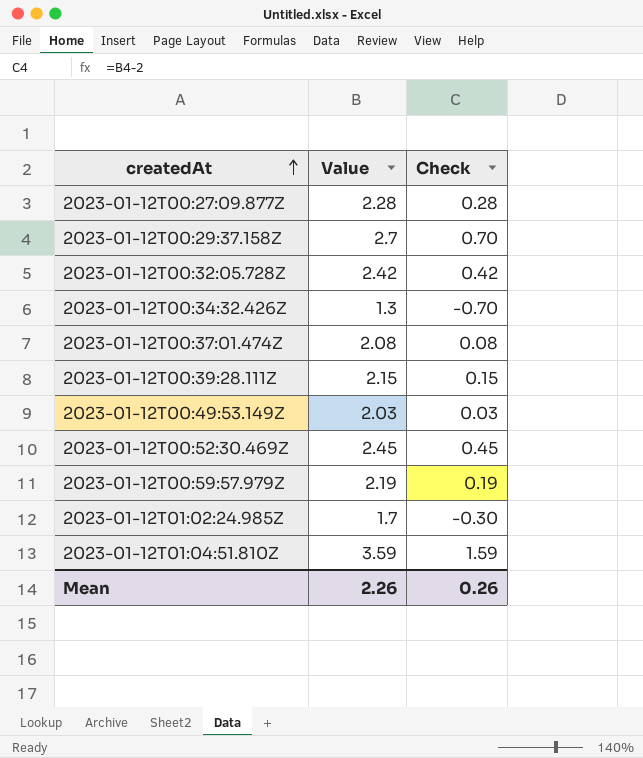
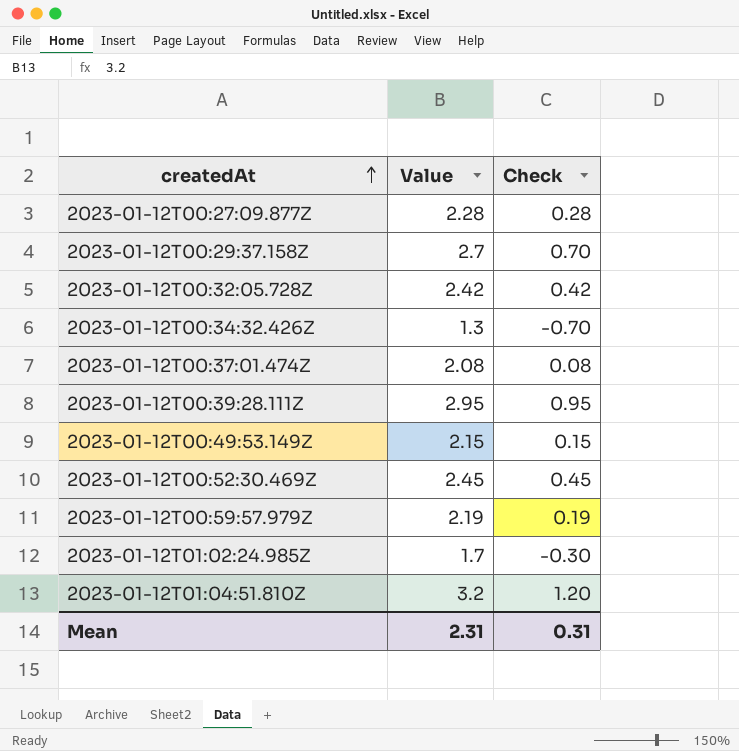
2023-01-12T00:39:28.111Z | Value: 2.15 -> 2.95
2023-01-12T00:39:28.111Z | Check: 0.15 -> 0.95
2023-01-12T00:49:53.149Z | Value: 2.03 -> 2.15
2023-01-12T00:49:53.149Z | Check: 0.03 -> 0.15
2023-01-12T01:04:51.810Z | Value: 3.59 -> 3.2
2023-01-12T01:04:51.810Z | Check: 1.59 -> 1.20
Mean | Value: 2.26 -> 2.31
Mean | Check: 0.26 -> 0.31

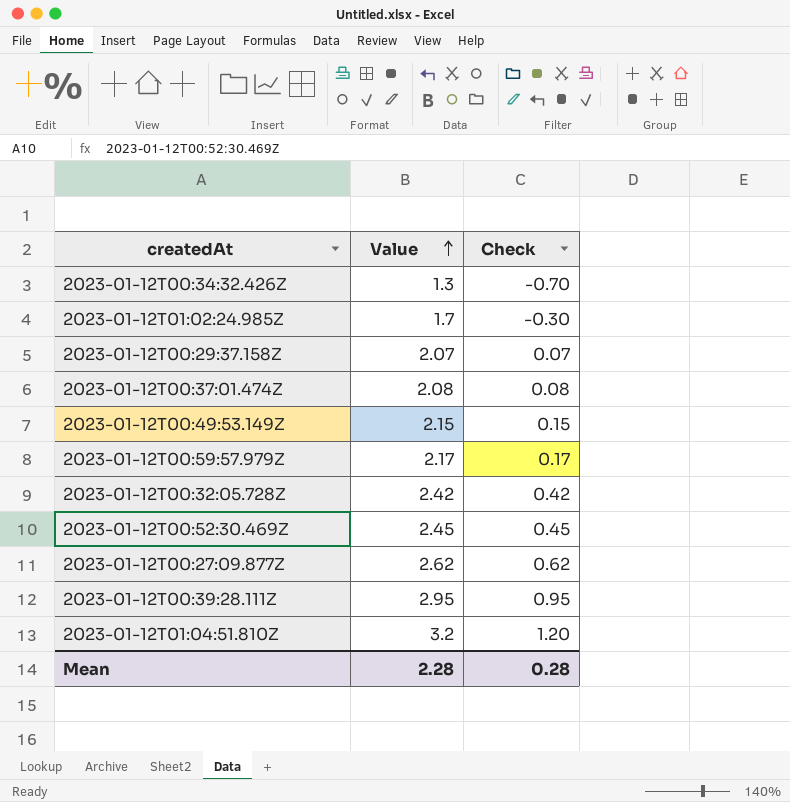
row order: createdAt ascending -> Value ascending
2023-01-12T00:29:37.158Z | Value: 2.7 -> 2.07
2023-01-12T00:29:37.158Z | Check: 0.70 -> 0.07
2023-01-12T00:59:57.979Z | Value: 2.19 -> 2.17
2023-01-12T00:59:57.979Z | Check: 0.19 -> 0.17
2023-01-12T00:27:09.877Z | Value: 2.28 -> 2.62
2023-01-12T00:27:09.877Z | Check: 0.28 -> 0.62
Mean | Value: 2.31 -> 2.28
Mean | Check: 0.31 -> 0.28

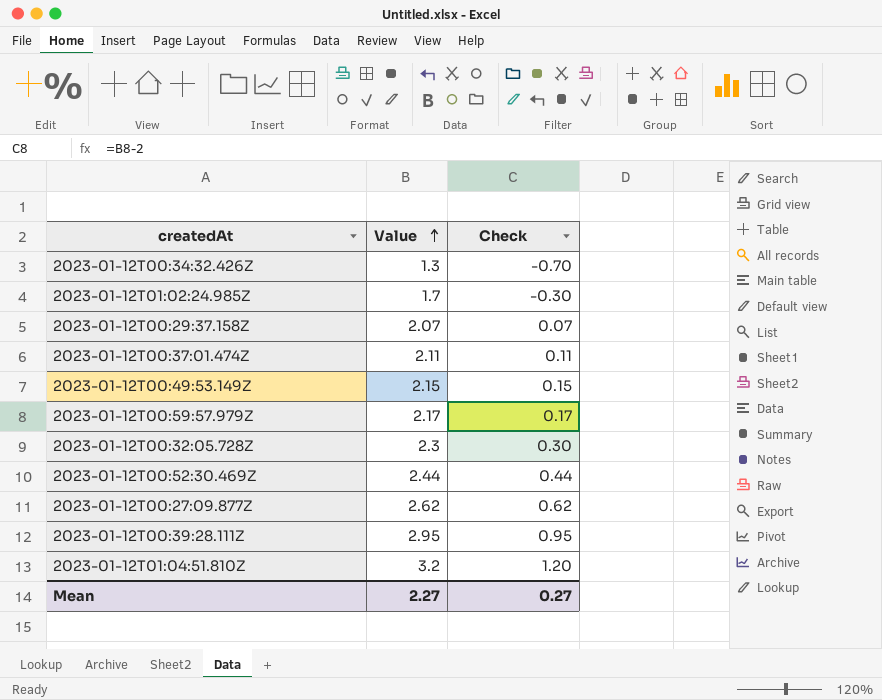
2023-01-12T00:37:01.474Z | Value: 2.08 -> 2.11
2023-01-12T00:37:01.474Z | Check: 0.08 -> 0.11
2023-01-12T00:32:05.728Z | Value: 2.42 -> 2.3
2023-01-12T00:32:05.728Z | Check: 0.42 -> 0.30
2023-01-12T00:52:30.469Z | Value: 2.45 -> 2.44
2023-01-12T00:52:30.469Z | Check: 0.45 -> 0.44
Mean | Value: 2.28 -> 2.27
Mean | Check: 0.28 -> 0.27

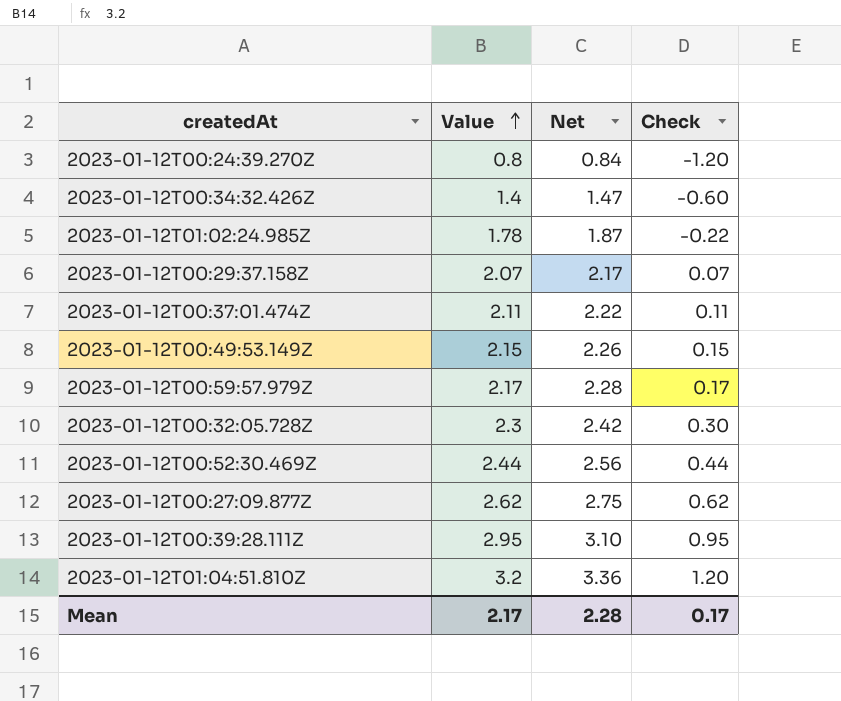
column Net | formula: none -> [Value] * 1.05
row 2023-01-12T00:24:39.270Z: none -> 0.8 | 0.84 | -1.20
2023-01-12T00:34:32.426Z | Value: 1.3 -> 1.4
2023-01-12T00:34:32.426Z | Check: -0.70 -> -0.60
2023-01-12T01:02:24.985Z | Value: 1.7 -> 1.78
2023-01-12T01:02:24.985Z | Check: -0.30 -> -0.22
Mean | Value: 2.27 -> 2.17
Mean | Check: 0.27 -> 0.17

